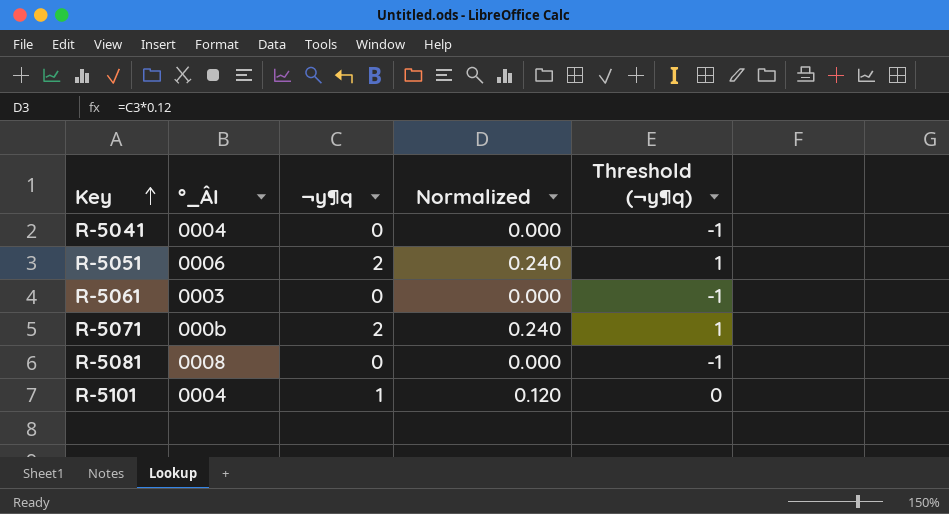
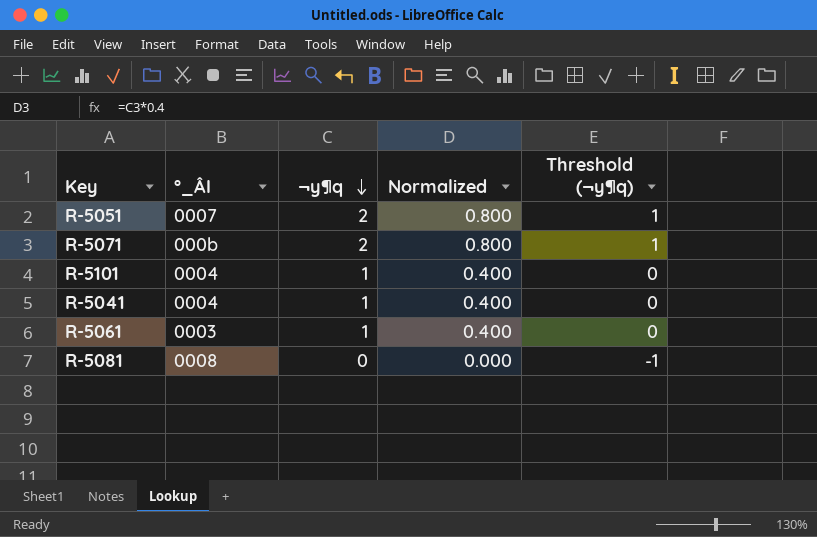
row order: Key ascending -> ¬y¶q descending
column Normalized | formula: [¬y¶q] * 0.12 -> [¬y¶q] * 0.4
R-5051 | °_ÂI: 0006 -> 0007
R-5041 | ¬y¶q: 0 -> 1
R-5041 | Threshold (¬y¶q): -1 -> 0
R-5061 | ¬y¶q: 0 -> 1
R-5061 | Threshold (¬y¶q): -1 -> 0

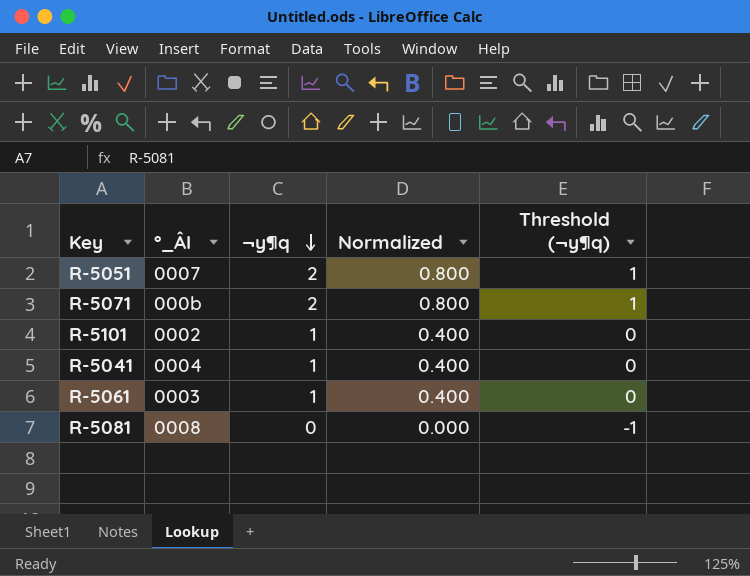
R-5101 | °_ÂI: 0004 -> 0002

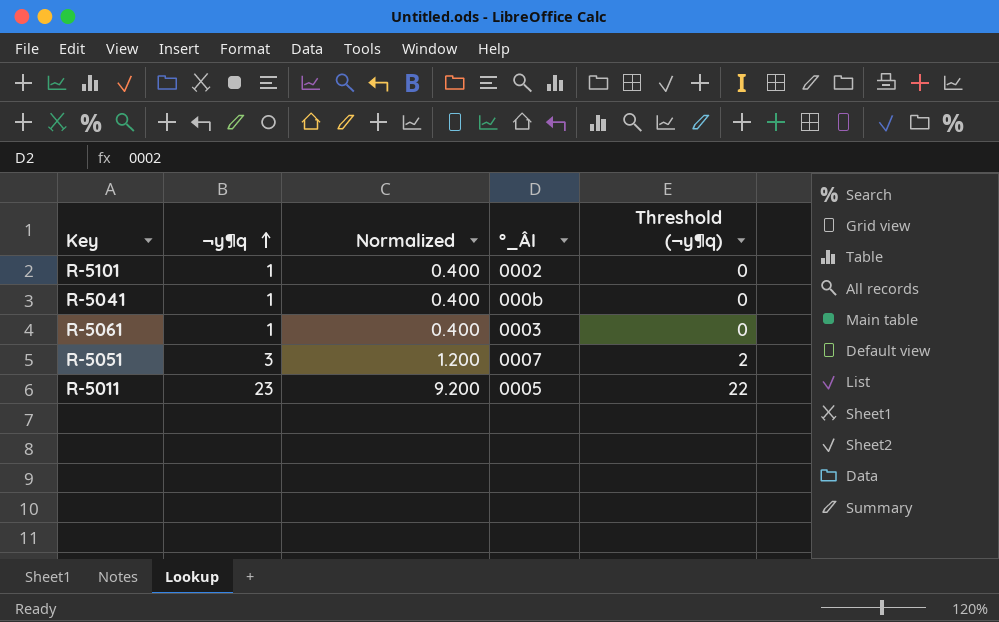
row order: ¬y¶q descending -> ¬y¶q ascending
column °_ÂI | position: 2 -> 4
row R-5071: 000b | 2 | 0.800 | 1 -> none
row R-5081: 0008 | 0 | 0.000 | -1 -> none
R-5041 | °_ÂI: 0004 -> 000b
R-5051 | ¬y¶q: 2 -> 3
R-5051 | Normalized: 0.800 -> 1.200
R-5051 | Threshold (¬y¶q): 1 -> 2
row R-5011: none -> 23 | 9.200 | 0005 | 22

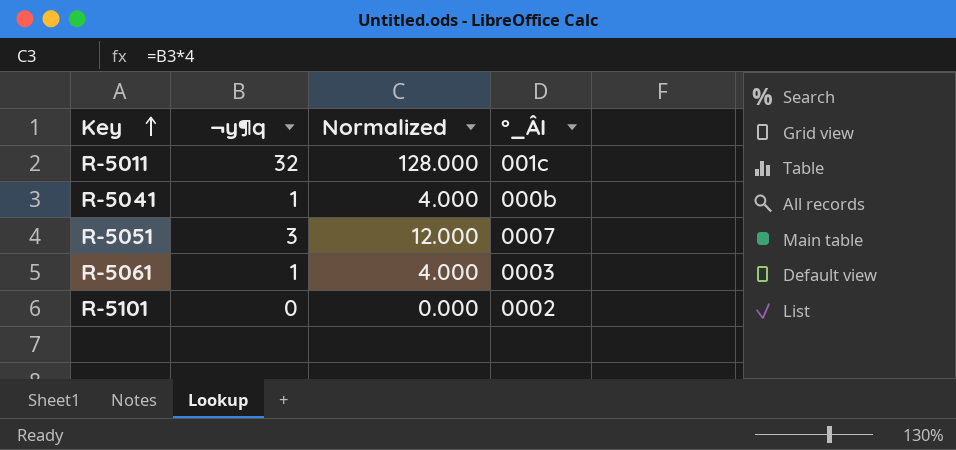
row order: ¬y¶q ascending -> Key ascending
column Threshold (¬y¶q) | formula: [¬y¶q] - 1 -> none
column Normalized | formula: [¬y¶q] * 0.4 -> [¬y¶q] * 4
R-5011 | ¬y¶q: 23 -> 32
R-5011 | °_ÂI: 0005 -> 001c
R-5101 | ¬y¶q: 1 -> 0

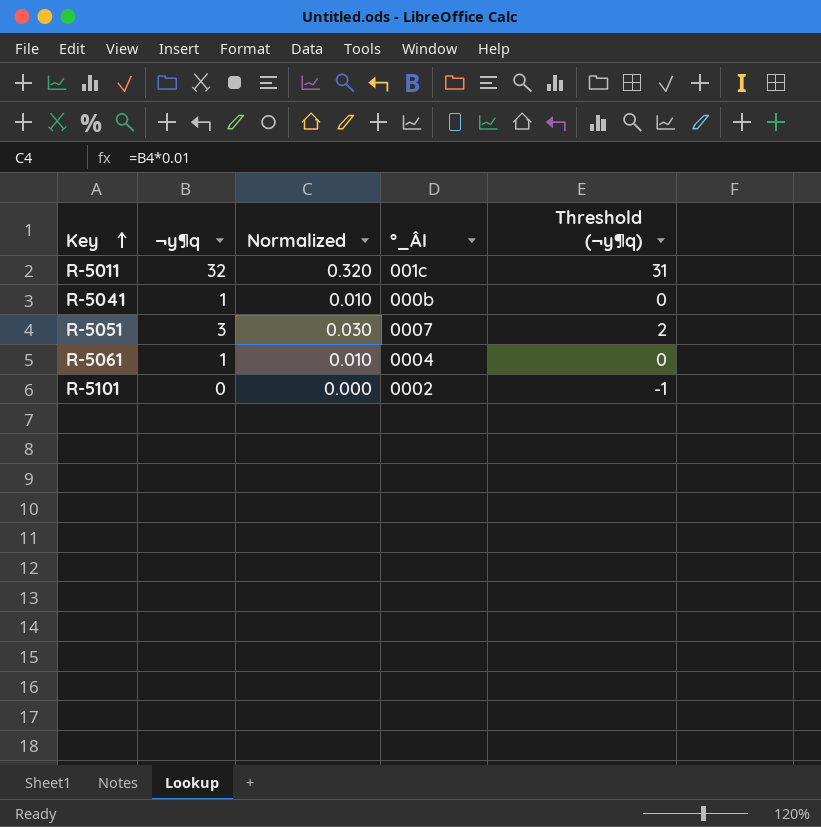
column Normalized | formula: [¬y¶q] * 4 -> [¬y¶q] * 0.01
column Threshold (¬y¶q) | formula: none -> [¬y¶q] - 1
R-5061 | °_ÂI: 0003 -> 0004

